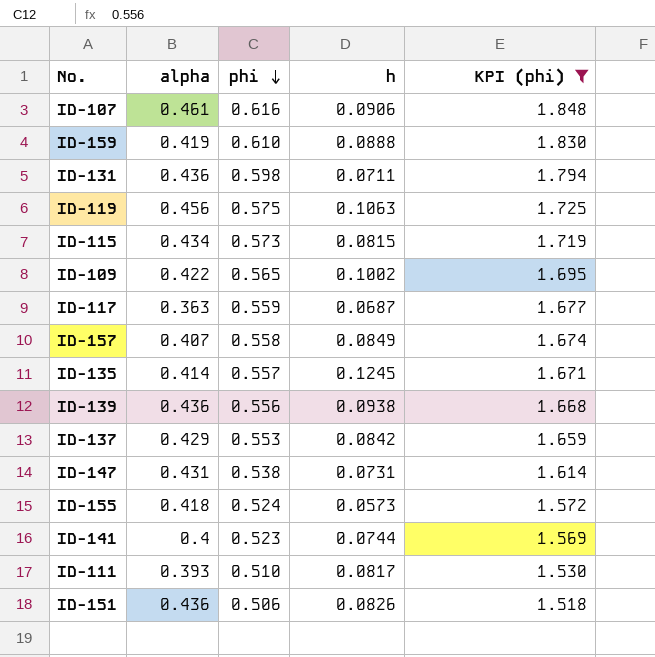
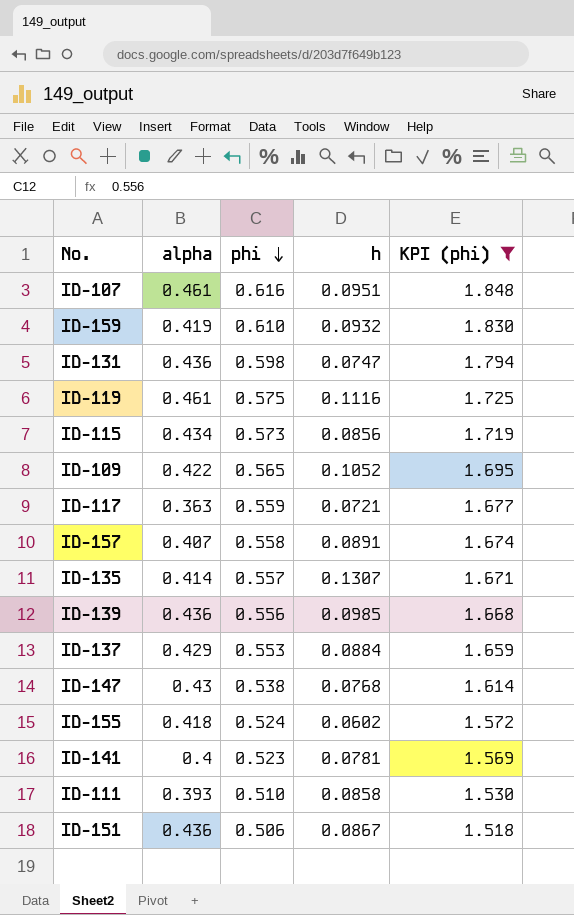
ID-107 | h: 0.0906 -> 0.0951
ID-159 | h: 0.0888 -> 0.0932
ID-131 | h: 0.0711 -> 0.0747
ID-119 | alpha: 0.456 -> 0.461
ID-119 | h: 0.1063 -> 0.1116
ID-115 | h: 0.0815 -> 0.0856
ID-109 | h: 0.1002 -> 0.1052
ID-117 | h: 0.0687 -> 0.0721
ID-157 | h: 0.0849 -> 0.0891
ID-135 | h: 0.1245 -> 0.1307
ID-139 | h: 0.0938 -> 0.0985
ID-137 | h: 0.0842 -> 0.0884
ID-147 | alpha: 0.431 -> 0.43
ID-147 | h: 0.0731 -> 0.0768
ID-155 | h: 0.0573 -> 0.0602
ID-141 | h: 0.0744 -> 0.0781
ID-111 | h: 0.0817 -> 0.0858
ID-151 | h: 0.0826 -> 0.0867

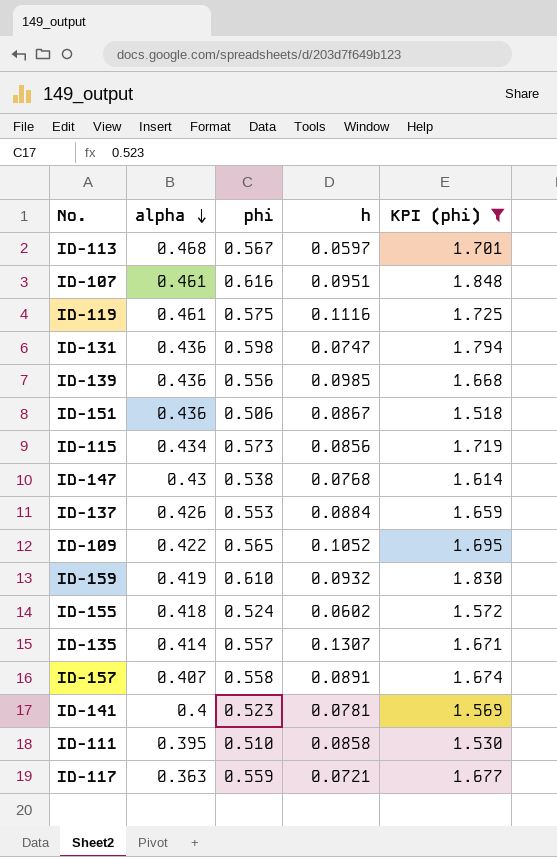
row order: phi descending -> alpha descending
row ID-113: none -> 0.468 | 0.567 | 0.0597 | 1.701
ID-137 | alpha: 0.429 -> 0.426
ID-111 | alpha: 0.393 -> 0.395

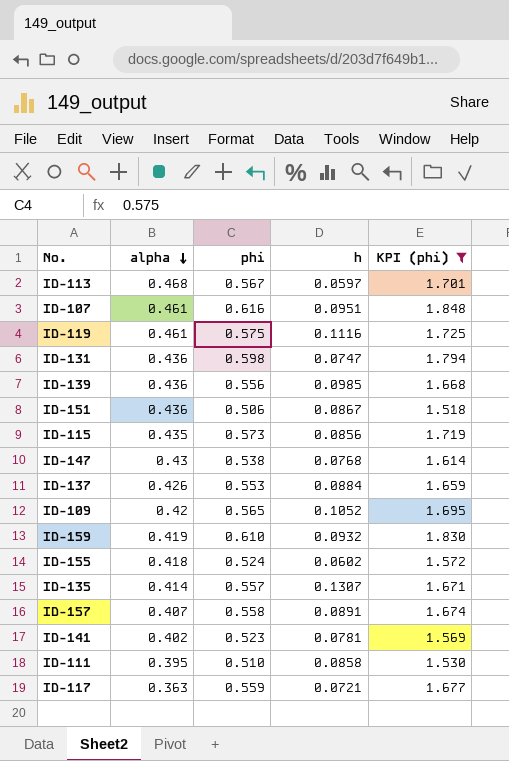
ID-115 | alpha: 0.434 -> 0.435
ID-109 | alpha: 0.422 -> 0.42
ID-141 | alpha: 0.4 -> 0.402

